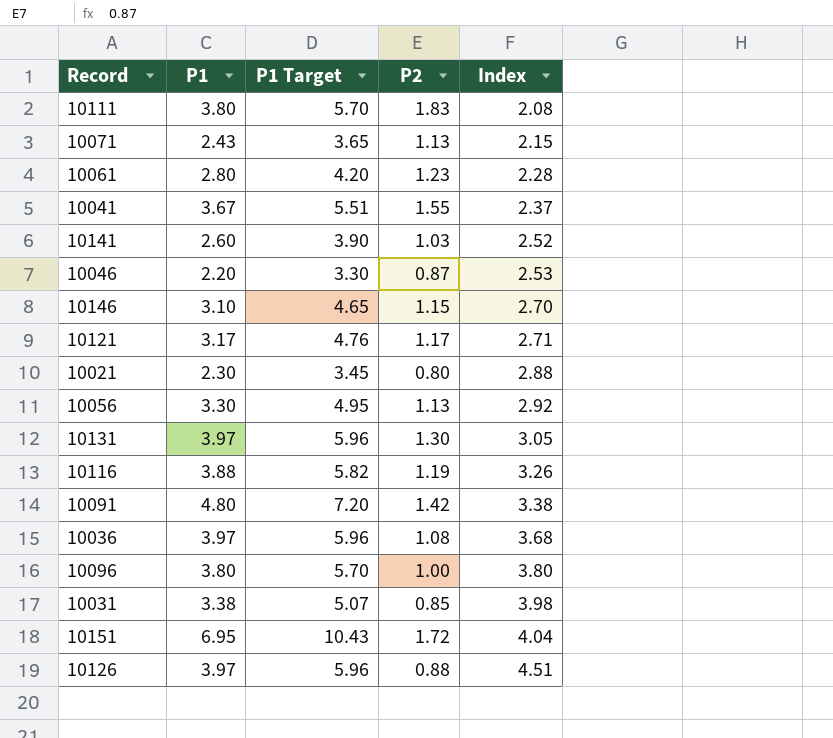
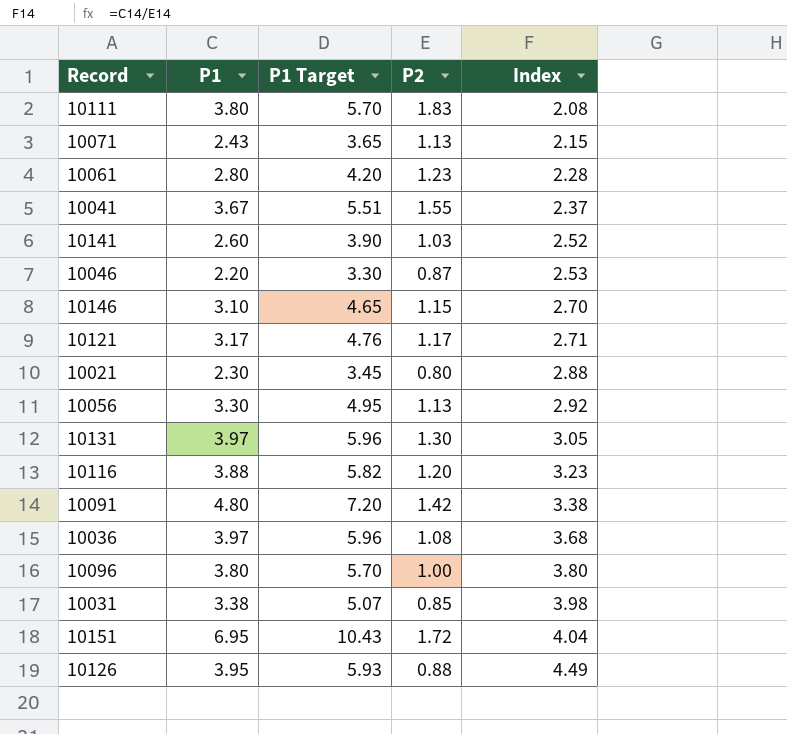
10116 | P2: 1.19 -> 1.20
10116 | Index: 3.26 -> 3.23
10126 | P1: 3.97 -> 3.95
10126 | P1 Target: 5.96 -> 5.93
10126 | Index: 4.51 -> 4.49

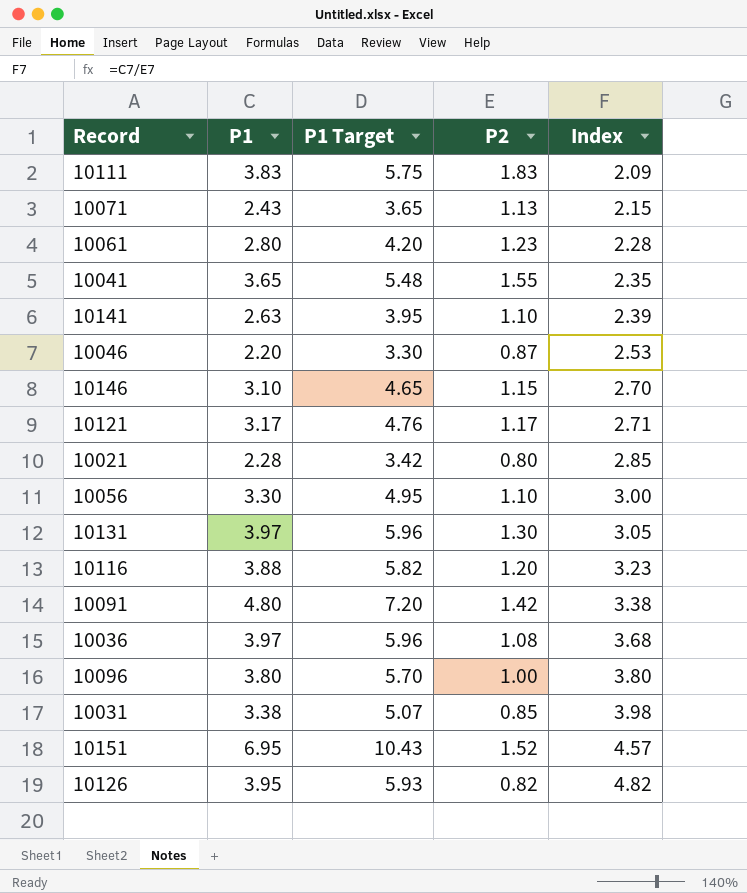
10111 | P1: 3.80 -> 3.83
10111 | P1 Target: 5.70 -> 5.75
10111 | Index: 2.08 -> 2.09
10041 | P1: 3.67 -> 3.65
10041 | P1 Target: 5.51 -> 5.48
10041 | Index: 2.37 -> 2.35
10141 | P1: 2.60 -> 2.63
10141 | P1 Target: 3.90 -> 3.95
10141 | P2: 1.03 -> 1.10
10141 | Index: 2.52 -> 2.39
10021 | P1: 2.30 -> 2.28
10021 | P1 Target: 3.45 -> 3.42
10021 | Index: 2.88 -> 2.85
10056 | P2: 1.13 -> 1.10
10056 | Index: 2.92 -> 3.00
10151 | P2: 1.72 -> 1.52
10151 | Index: 4.04 -> 4.57
10126 | P2: 0.88 -> 0.82
10126 | Index: 4.49 -> 4.82

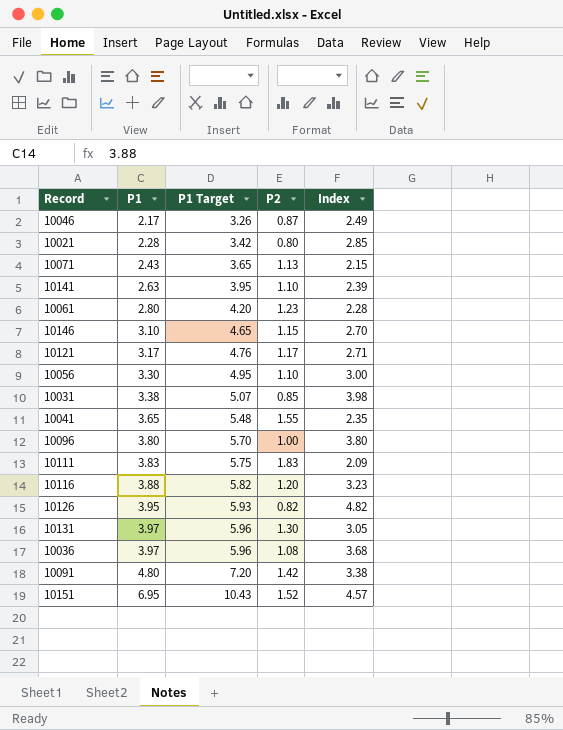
row order: Index ascending -> P1 ascending
10046 | P1: 2.20 -> 2.17
10046 | P1 Target: 3.30 -> 3.26
10046 | Index: 2.53 -> 2.49

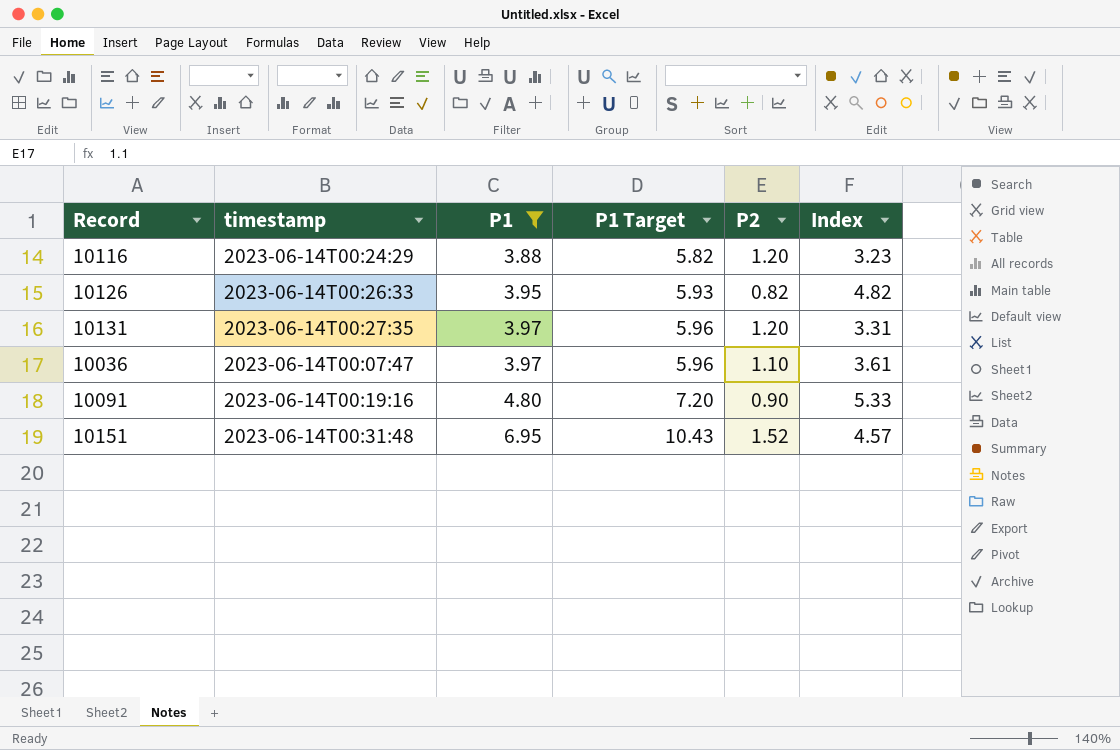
filter: none -> P1 >= 3.88
column timestamp | position: none -> 2
10131 | P2: 1.30 -> 1.20
10131 | Index: 3.05 -> 3.31
10036 | P2: 1.08 -> 1.10
10036 | Index: 3.68 -> 3.61
10091 | P2: 1.42 -> 0.90
10091 | Index: 3.38 -> 5.33

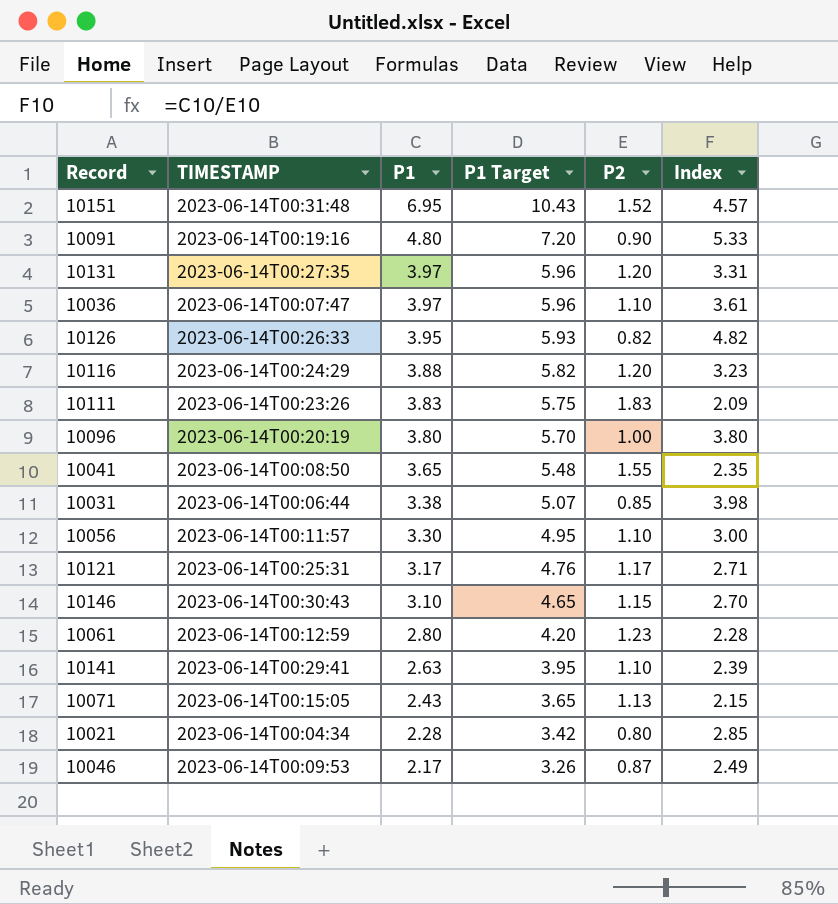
filter: P1 >= 3.88 -> none
row order: P1 ascending -> P1 descending
column name: timestamp -> TIMESTAMP

